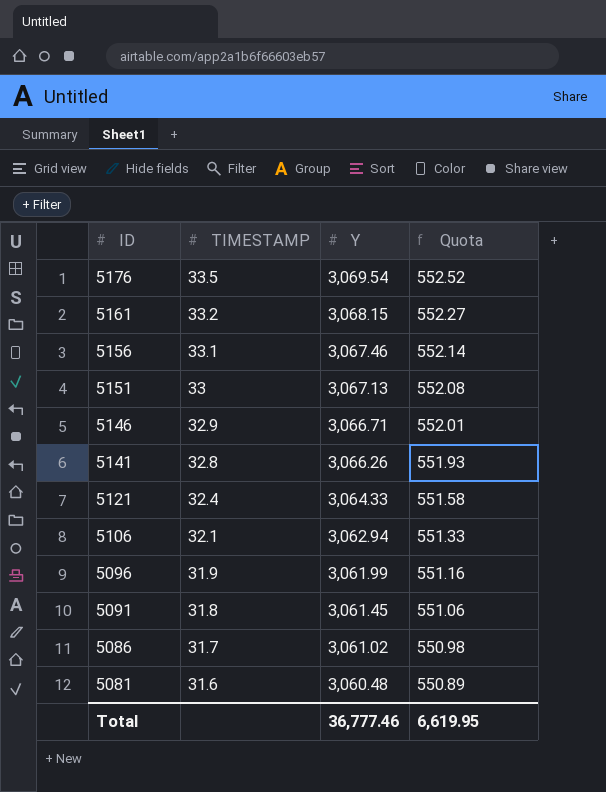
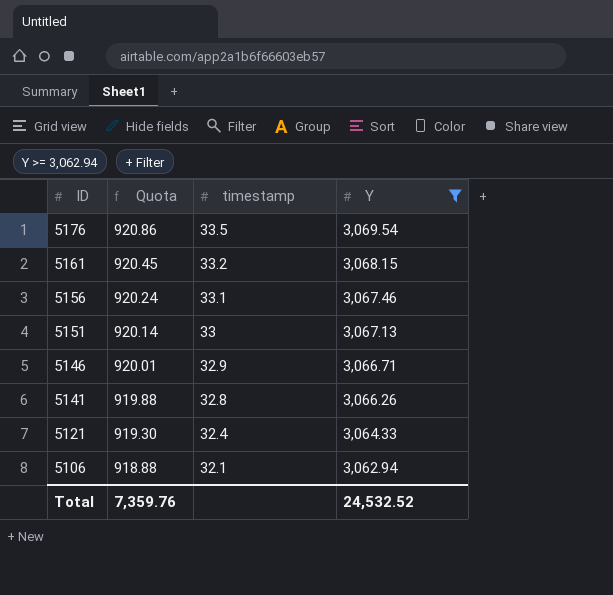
filter: none -> Y >= 3,062.94
column Quota | formula: [Y] * 0.18 -> [Y] * 0.3
column Quota | position: 4 -> 2
column name: TIMESTAMP -> timestamp
Total | Quota: 6,619.95 -> 7,359.76
Total | Y: 36,777.46 -> 24,532.52

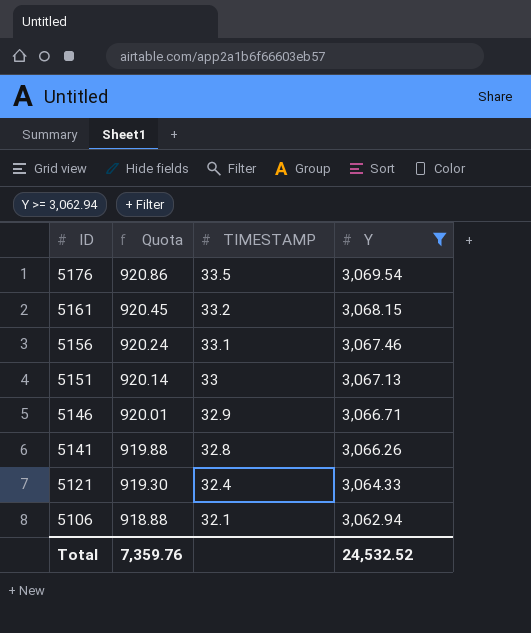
column name: timestamp -> TIMESTAMP

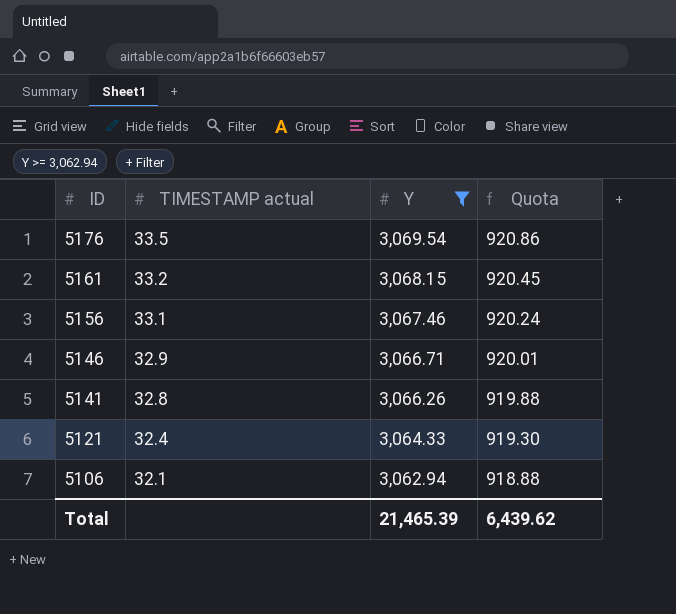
column name: TIMESTAMP -> TIMESTAMP actual
column Quota | position: 2 -> 4
row 5151: 920.14 | 33 | 3,067.13 -> none
Total | Y: 24,532.52 -> 21,465.39
Total | Quota: 7,359.76 -> 6,439.62

